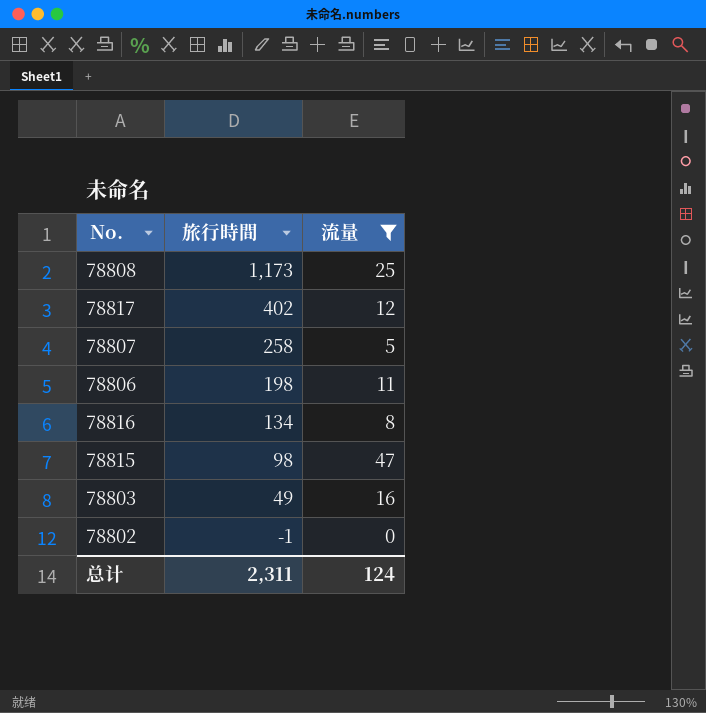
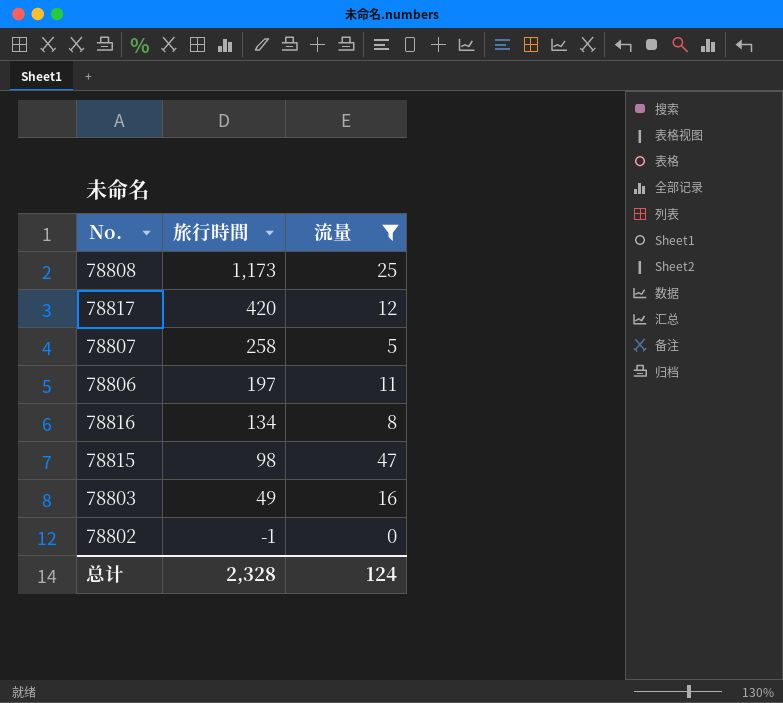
78817 | 旅行時間: 402 -> 420
78806 | 旅行時間: 198 -> 197
总计 | 旅行時間: 2,311 -> 2,328

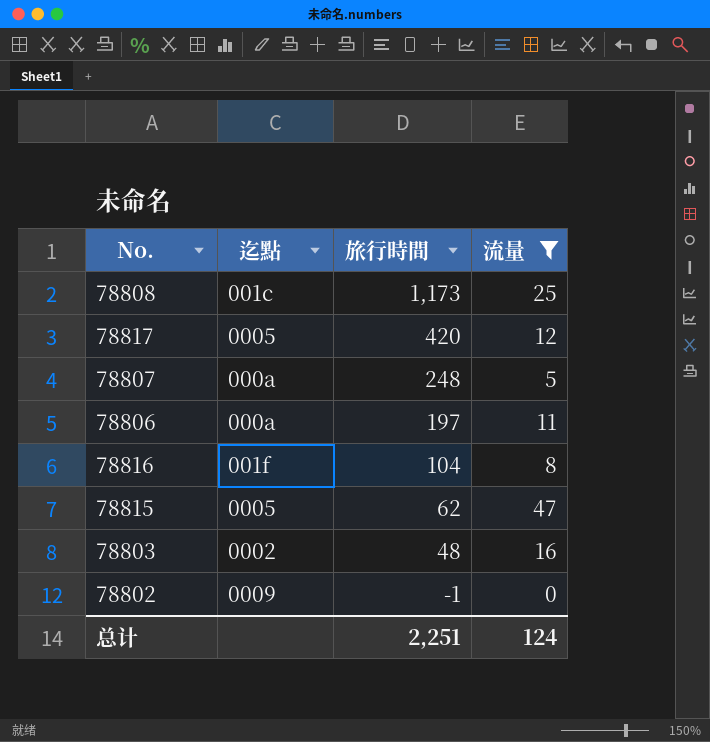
column 迄點 | position: none -> 2
78807 | 旅行時間: 258 -> 248
78816 | 旅行時間: 134 -> 104
78815 | 旅行時間: 98 -> 62
78803 | 旅行時間: 49 -> 48
总计 | 旅行時間: 2,328 -> 2,251

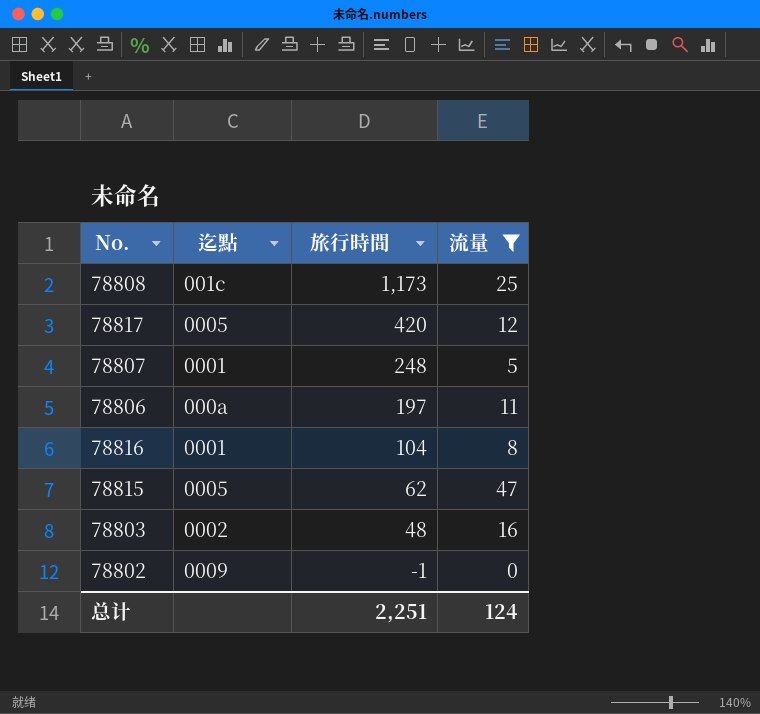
78807 | 迄點: 000a -> 0001
78816 | 迄點: 001f -> 0001

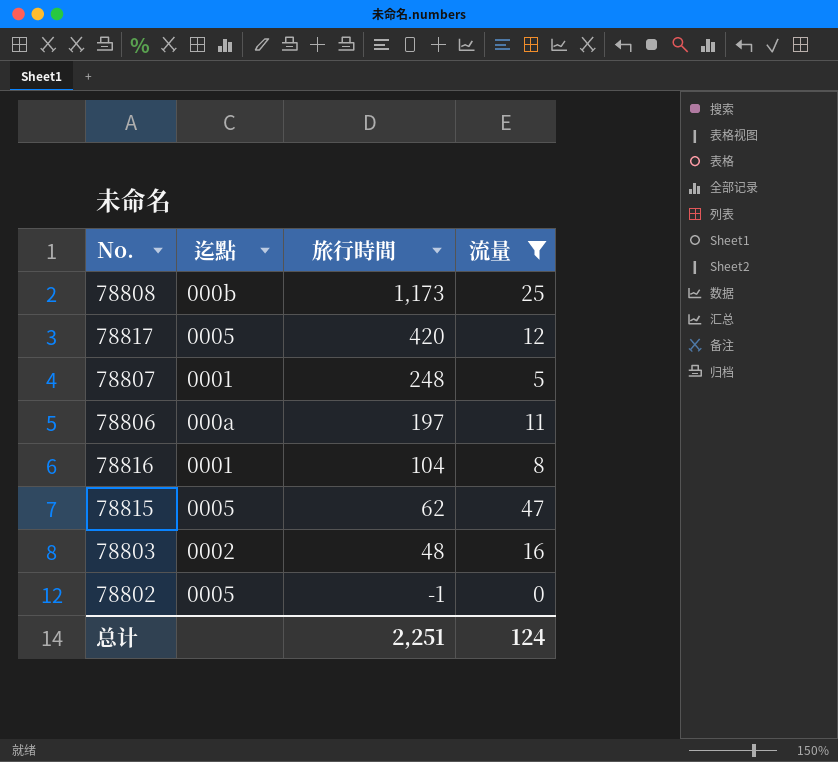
78808 | 迄點: 001c -> 000b
78802 | 迄點: 0009 -> 0005

